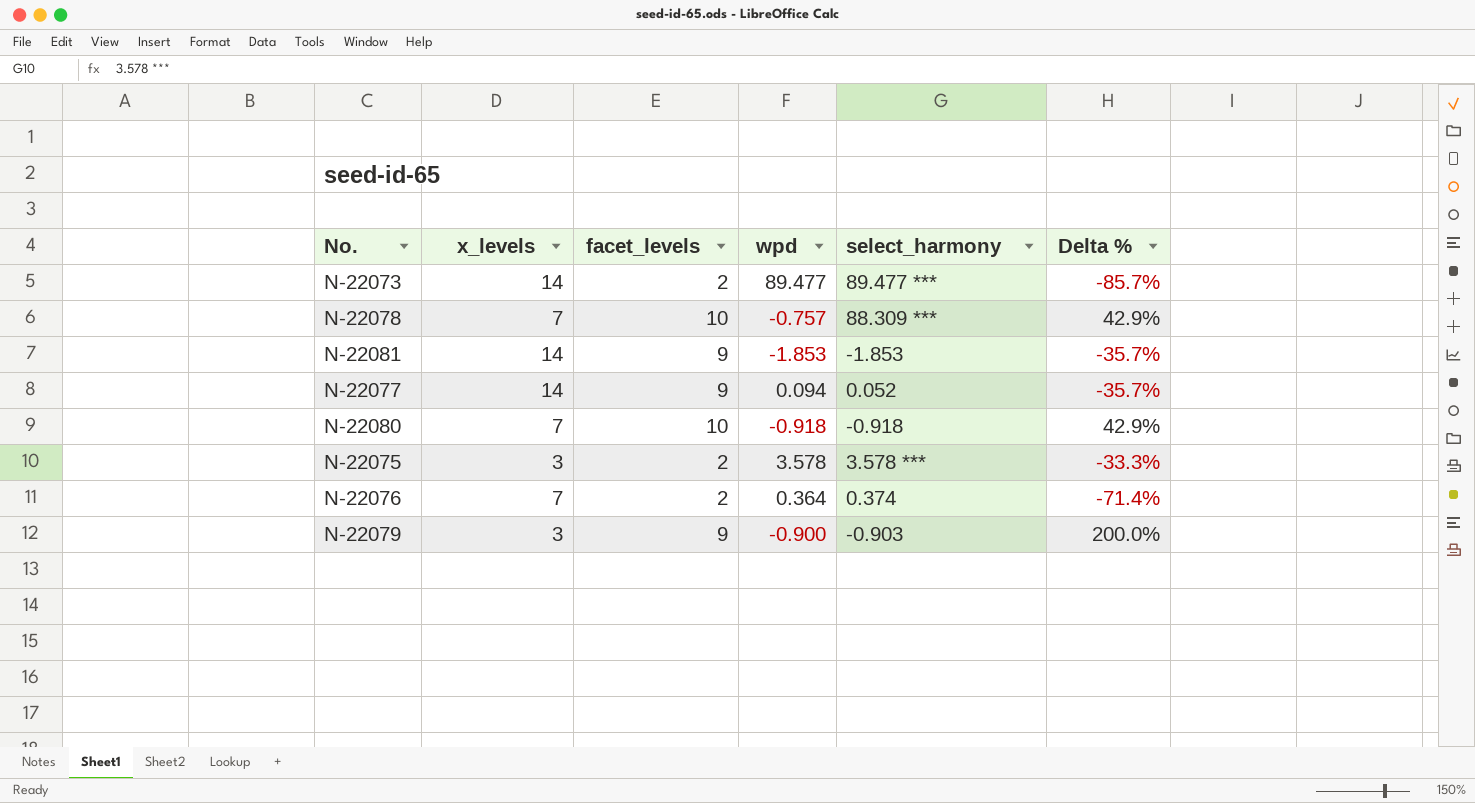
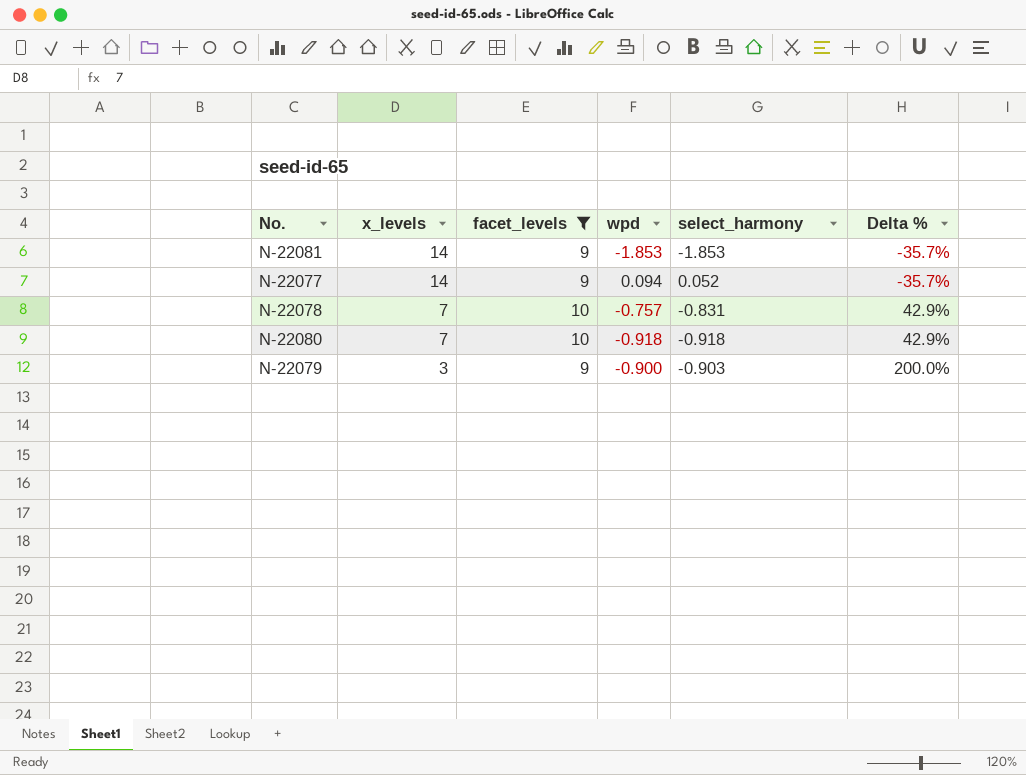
filter: none -> facet_levels != 2
row order: none -> x_levels descending
N-22078 | select_harmony: 88.309 *** -> -0.831

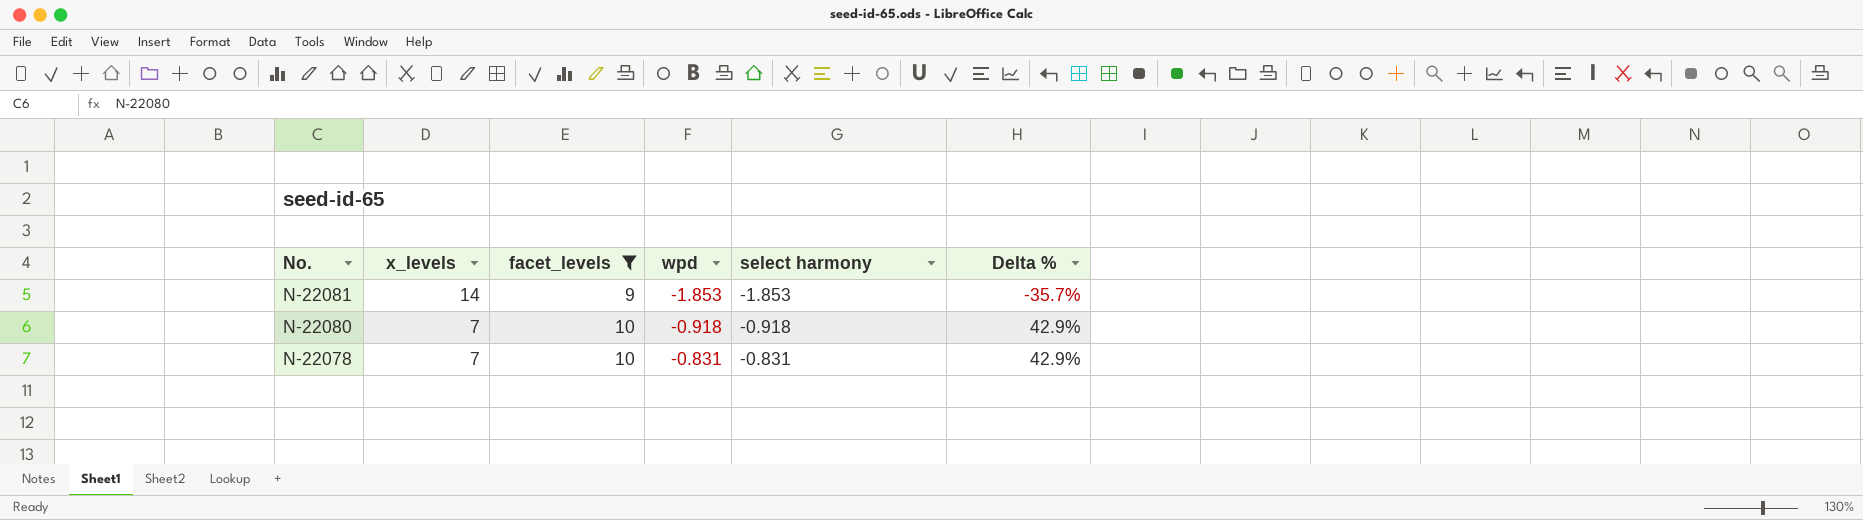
row order: x_levels descending -> No. descending
column name: select_harmony -> select harmony
row N-22077: 14 | 9 | 0.094 | 0.052 | -35.7% -> none
row N-22079: 3 | 9 | -0.900 | -0.903 | 200.0% -> none
N-22078 | wpd: -0.757 -> -0.831

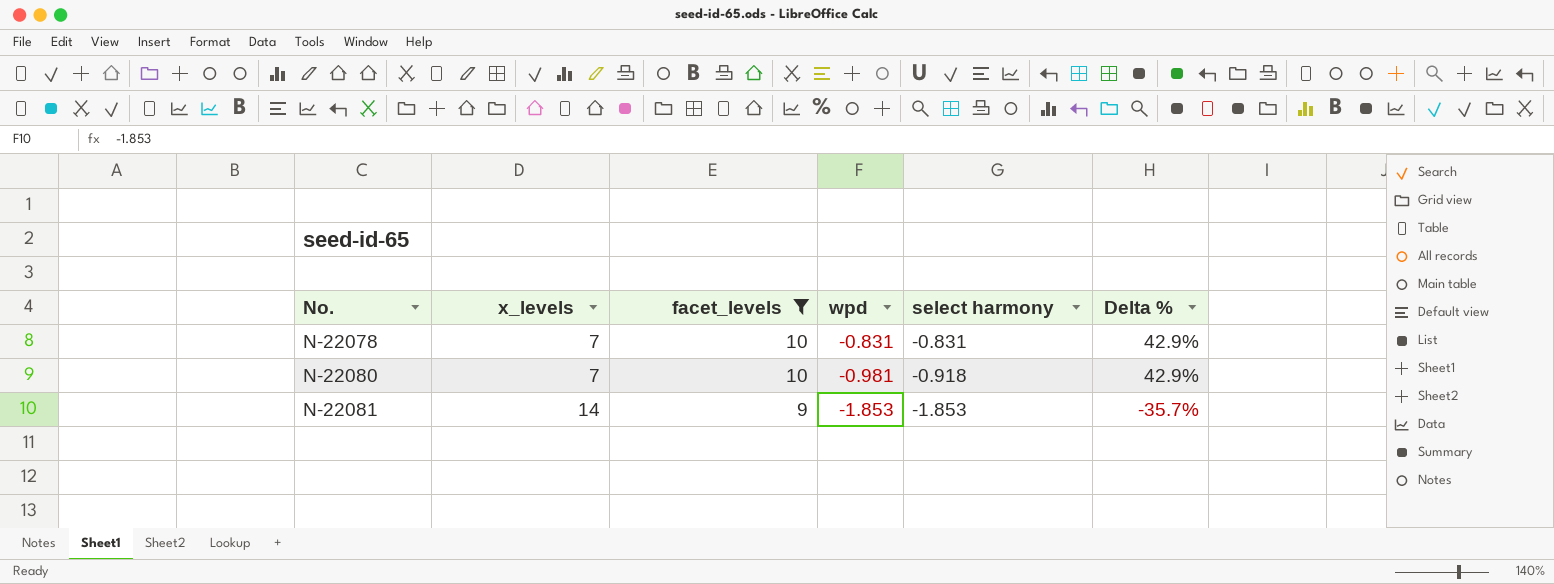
row order: No. descending -> No. ascending
N-22080 | wpd: -0.918 -> -0.981

